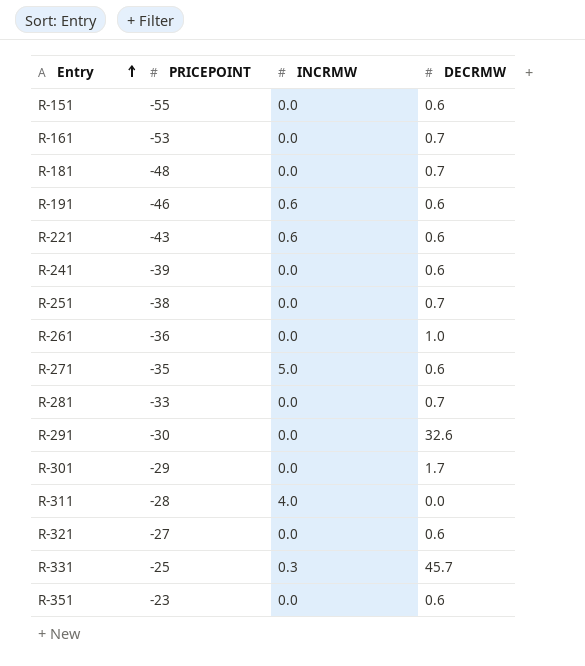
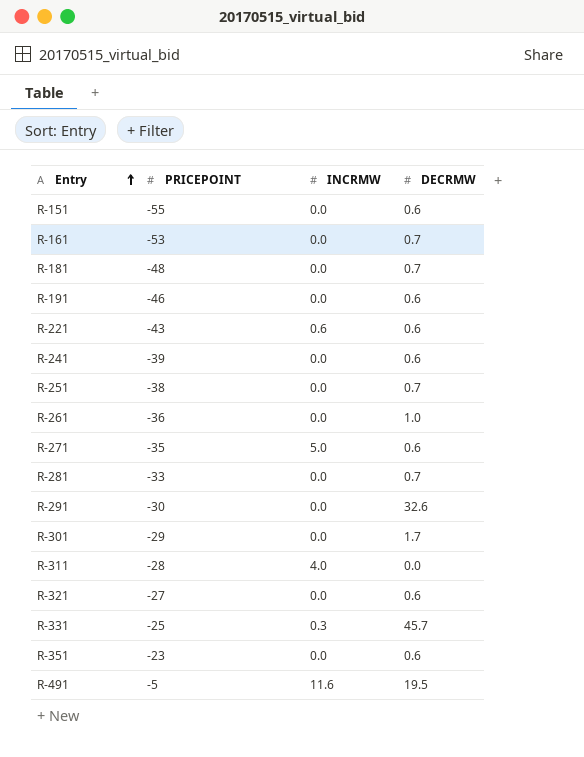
R-191 | INCRMW: 0.6 -> 0.0
row R-491: none -> -5 | 11.6 | 19.5

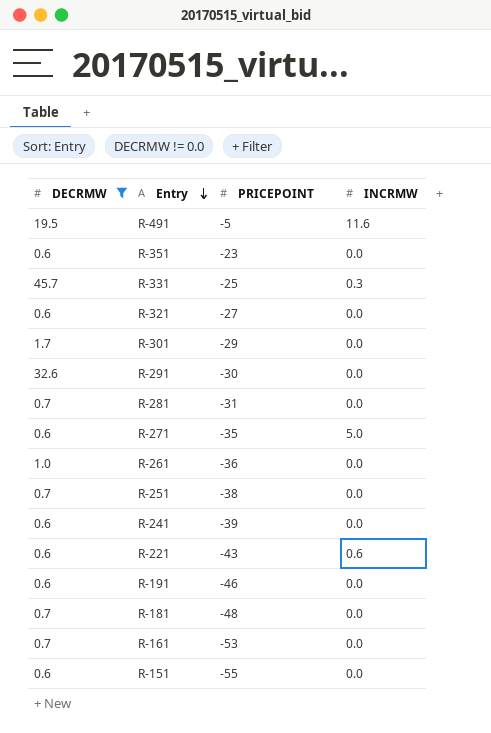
filter: none -> DECRMW != 0.0
row order: Entry ascending -> Entry descending
column DECRMW | position: 4 -> 1
R-281 | PRICEPOINT: -33 -> -31

